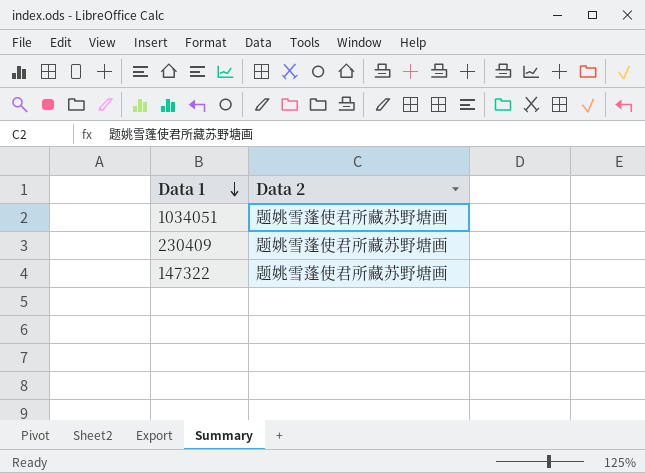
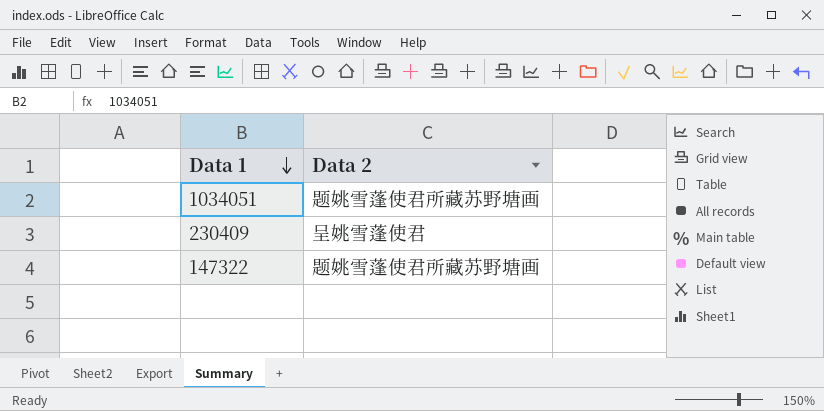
230409 | Data 2: 题姚雪蓬使君所藏苏野塘画 -> 呈姚雪蓬使君

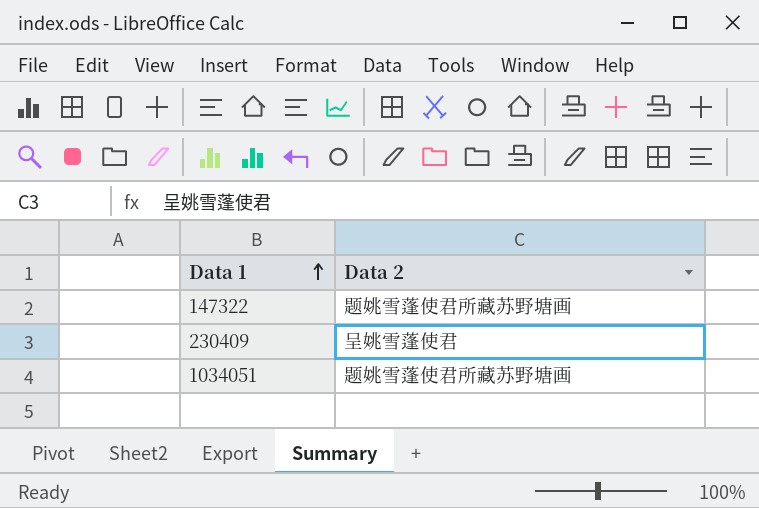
row order: Data 1 descending -> Data 1 ascending

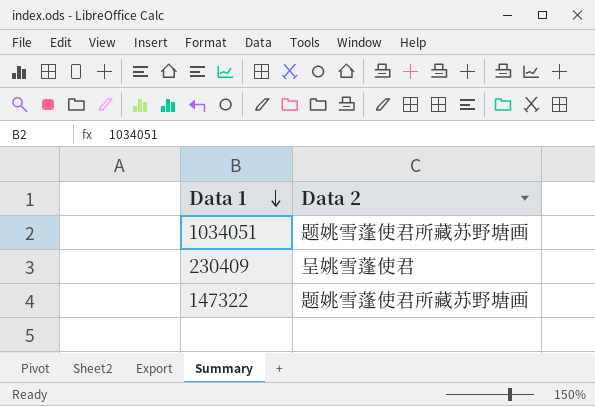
row order: Data 1 ascending -> Data 1 descending

